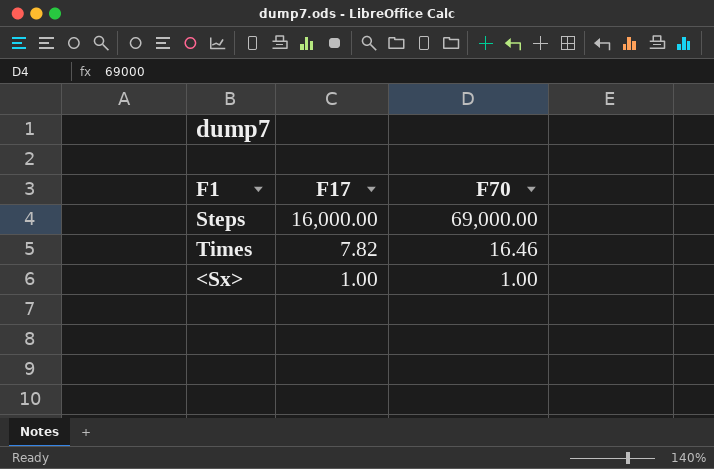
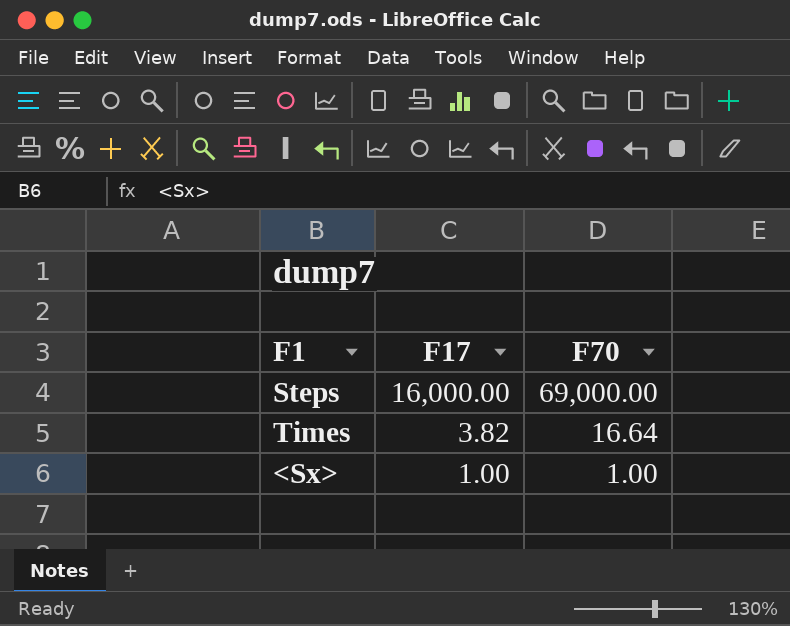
Times | F17: 7.82 -> 3.82
Times | F70: 16.46 -> 16.64

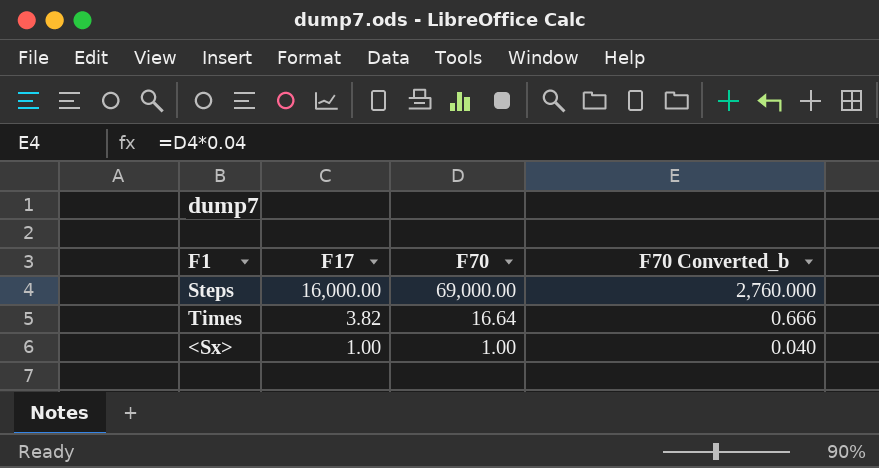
column F70 Converted_b | formula: none -> [F70] * 0.04

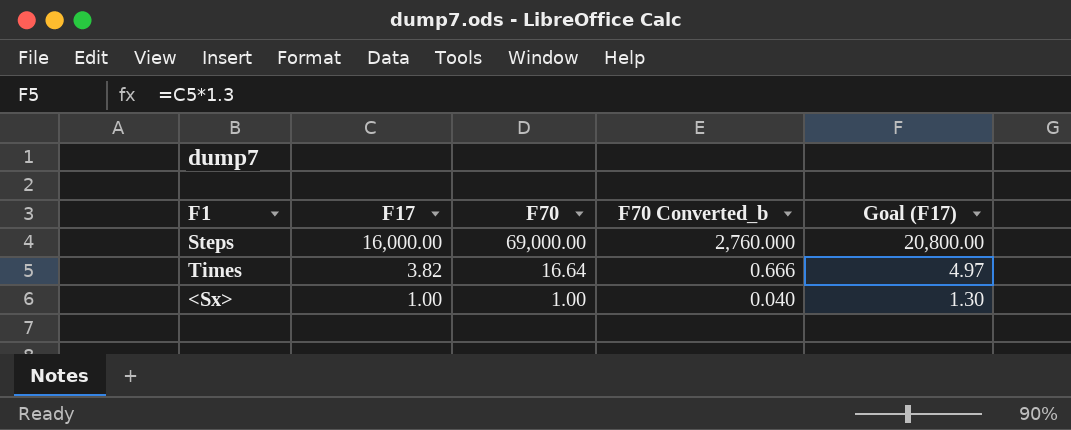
column Goal (F17) | formula: none -> [F17] * 1.3

